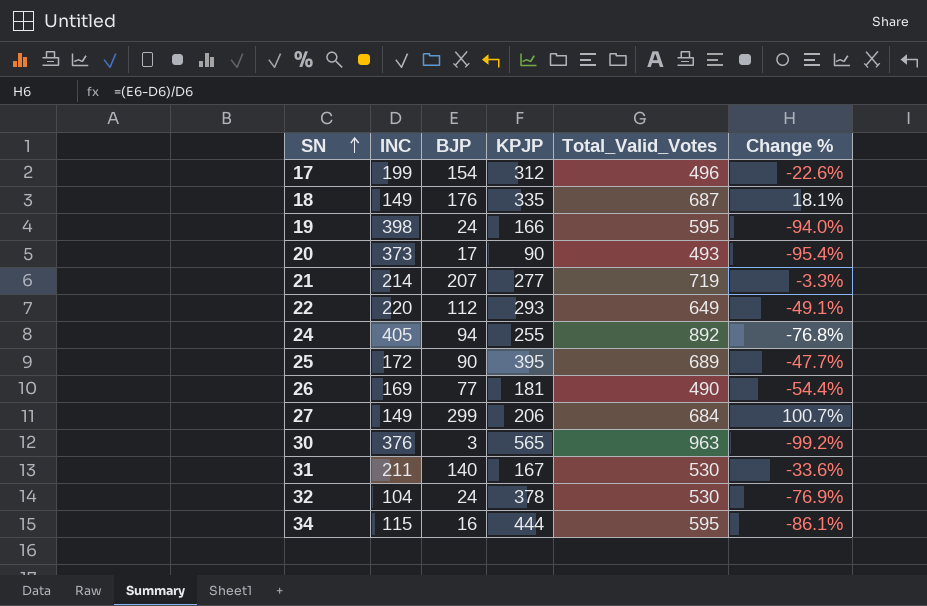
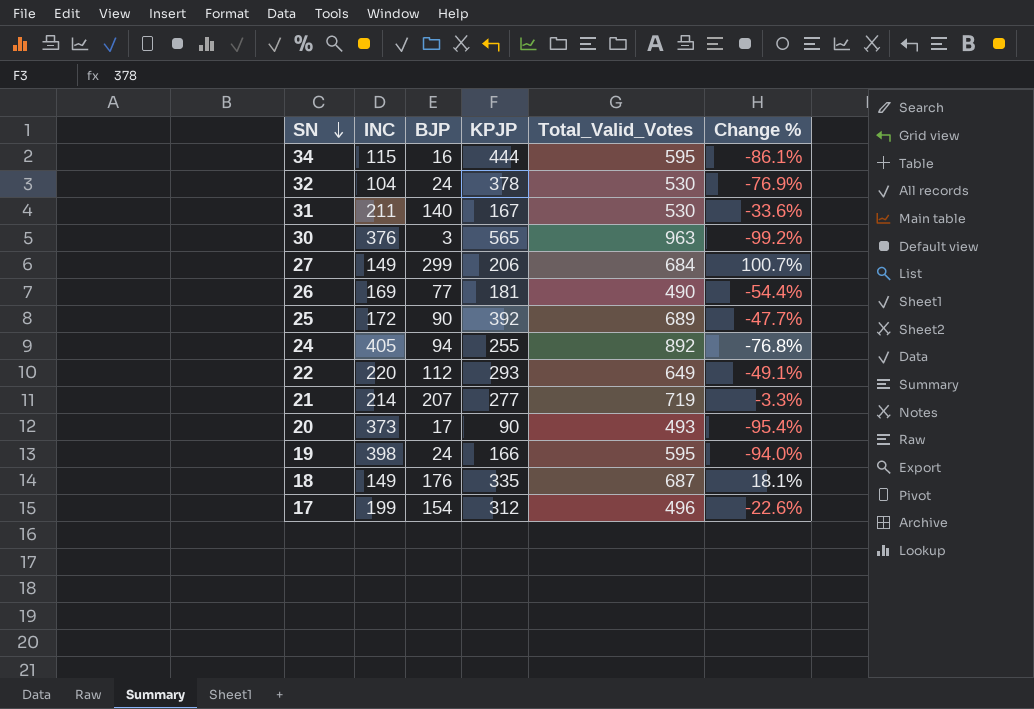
row order: SN ascending -> SN descending
25 | KPJP: 395 -> 392

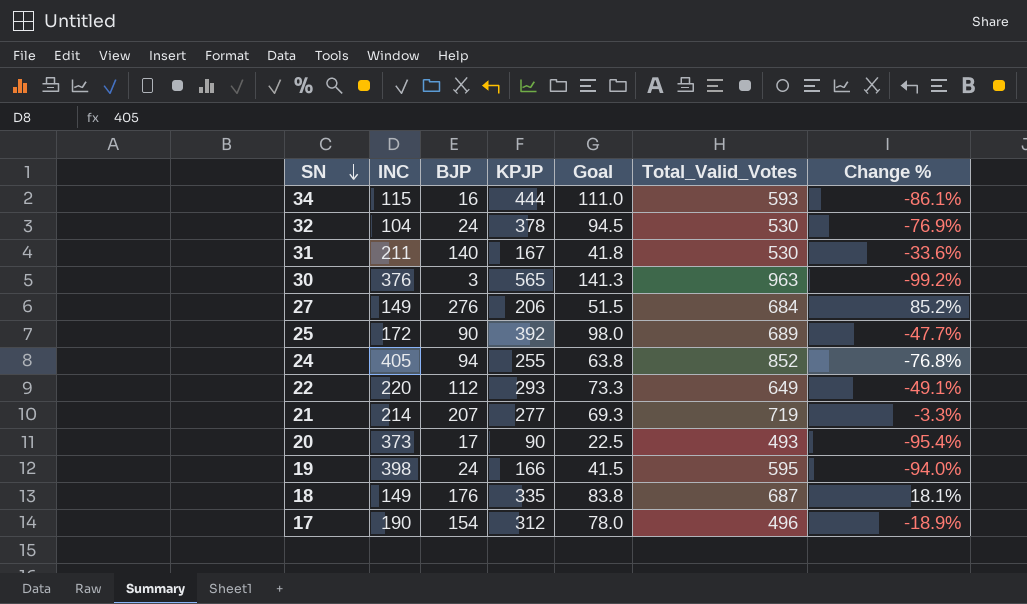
column Goal | formula: none -> [KPJP] * 0.25
row 26: 169 | 77 | 181 | 490 | -54.4% -> none
34 | Total_Valid_Votes: 595 -> 593
27 | BJP: 299 -> 276
27 | Change %: 100.7% -> 85.2%
24 | Total_Valid_Votes: 892 -> 852
17 | INC: 199 -> 190
17 | Change %: -22.6% -> -18.9%

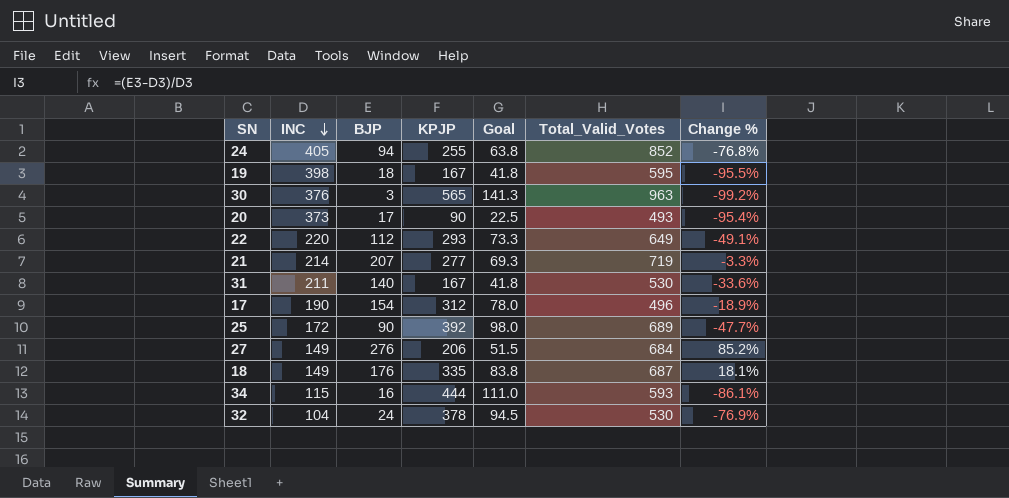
row order: SN descending -> INC descending
19 | BJP: 24 -> 18
19 | KPJP: 166 -> 167
19 | Goal: 41.5 -> 41.8
19 | Change %: -94.0% -> -95.5%

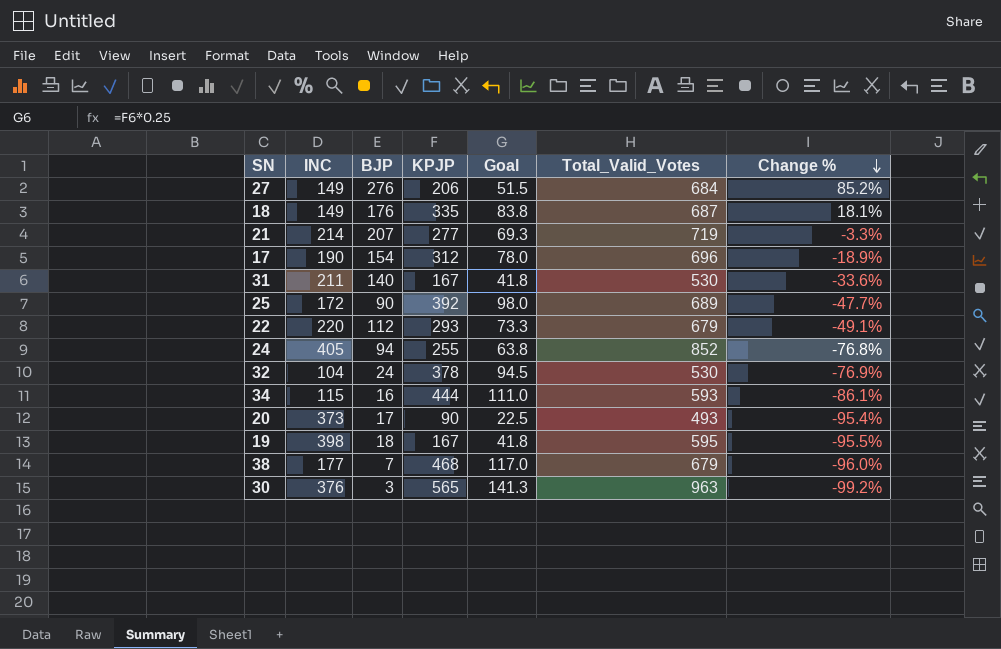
row order: INC descending -> Change % descending
17 | Total_Valid_Votes: 496 -> 696
22 | Total_Valid_Votes: 649 -> 679
row 38: none -> 177 | 7 | 468 | 117.0 | 679 | -96.0%

